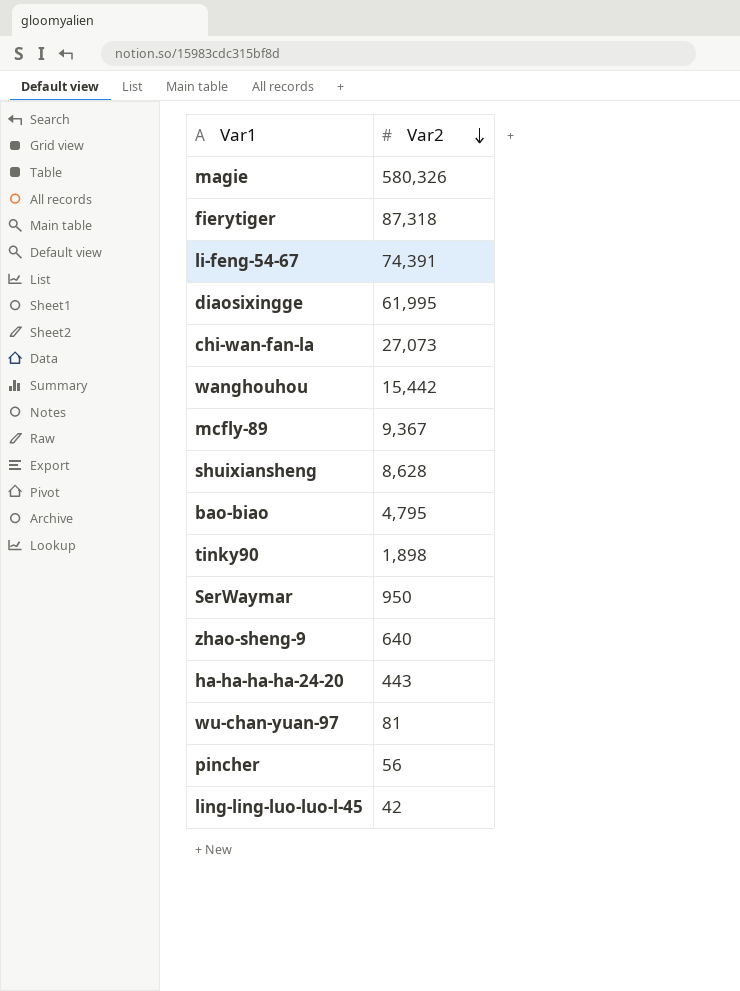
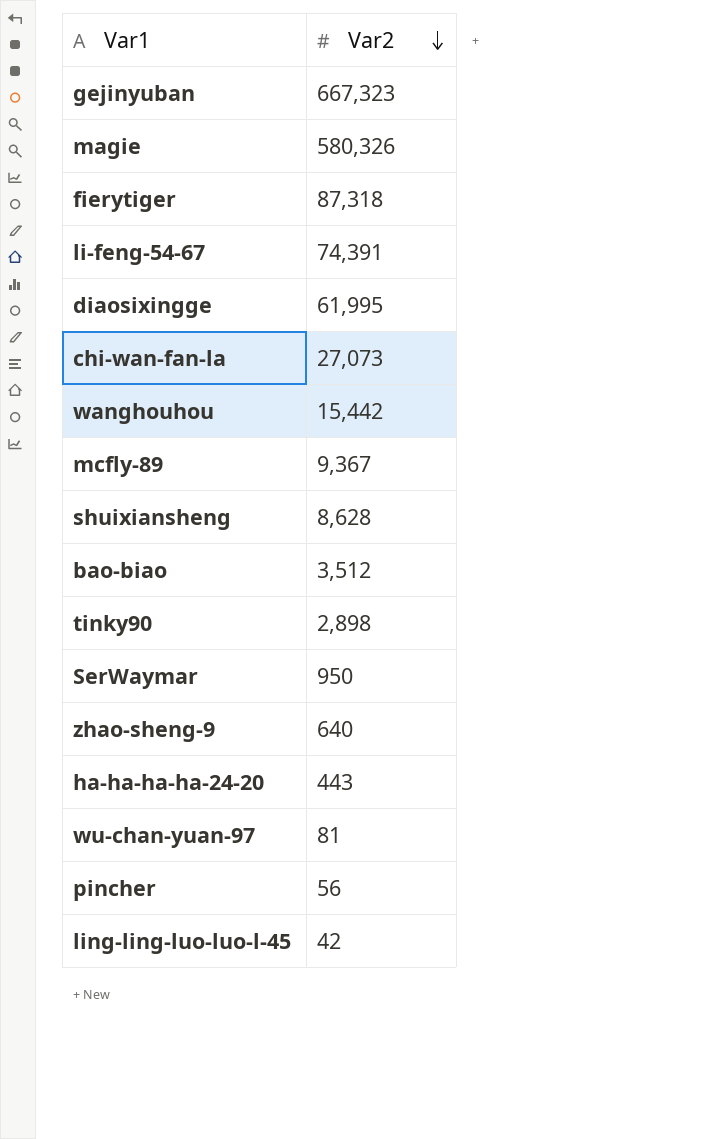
row gejinyuban: none -> 667,323
bao-biao | Var2: 4,795 -> 3,512
tinky90 | Var2: 1,898 -> 2,898

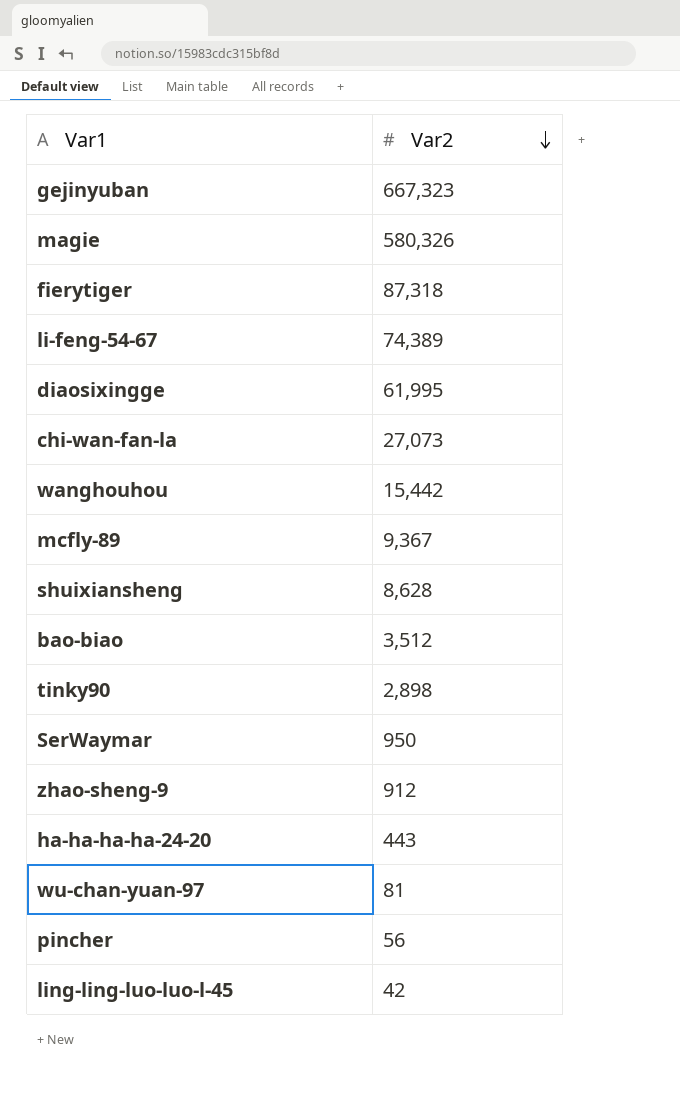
li-feng-54-67 | Var2: 74,391 -> 74,389
zhao-sheng-9 | Var2: 640 -> 912

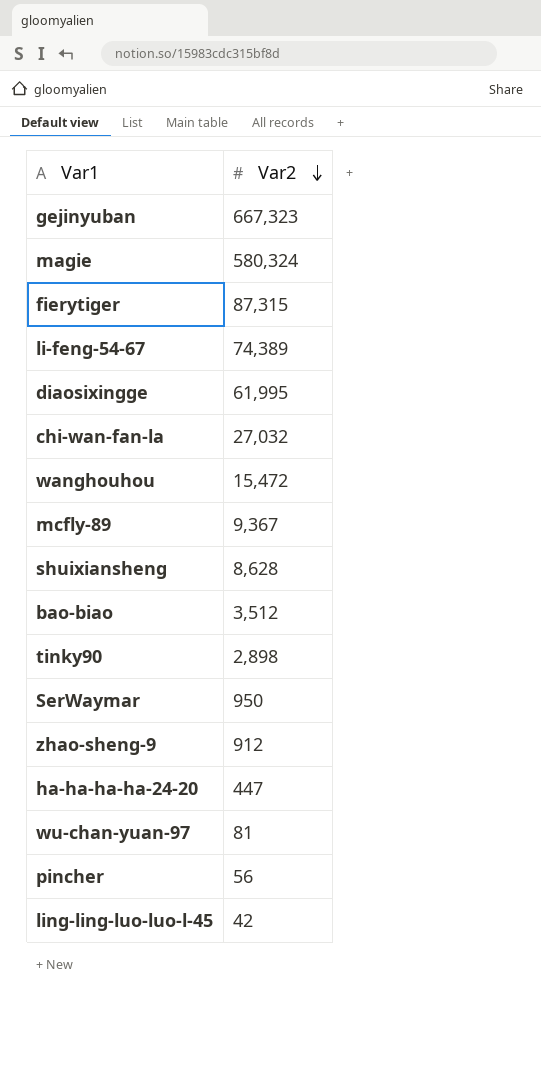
magie | Var2: 580,326 -> 580,324
fierytiger | Var2: 87,318 -> 87,315
chi-wan-fan-la | Var2: 27,073 -> 27,032
wanghouhou | Var2: 15,442 -> 15,472
ha-ha-ha-ha-24-20 | Var2: 443 -> 447

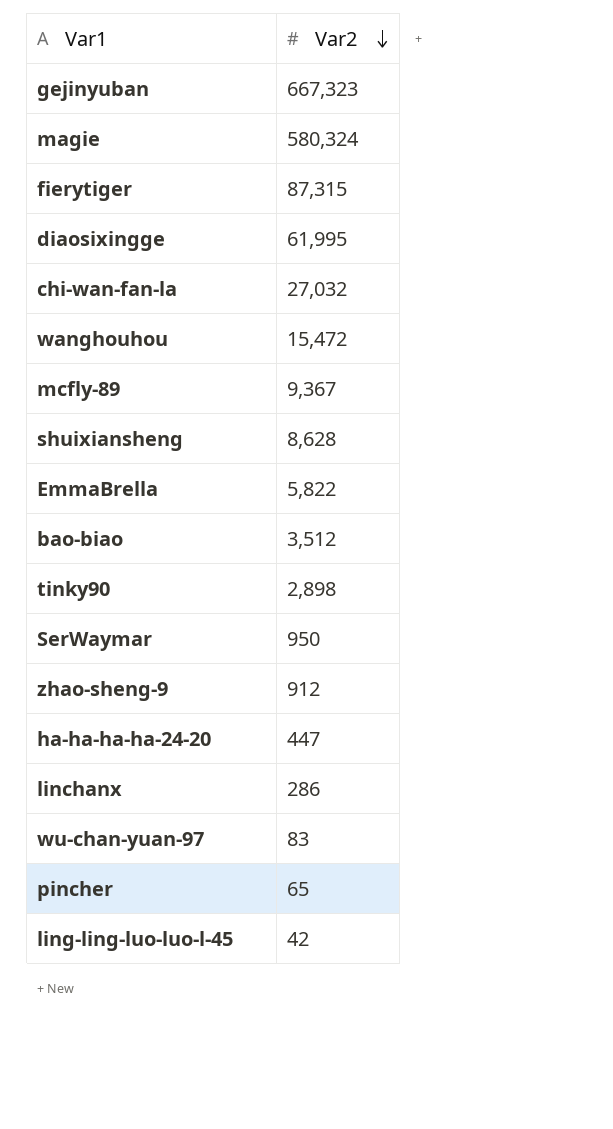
row li-feng-54-67: 74,389 -> none
row EmmaBrella: none -> 5,822
row linchanx: none -> 286
wu-chan-yuan-97 | Var2: 81 -> 83
pincher | Var2: 56 -> 65

